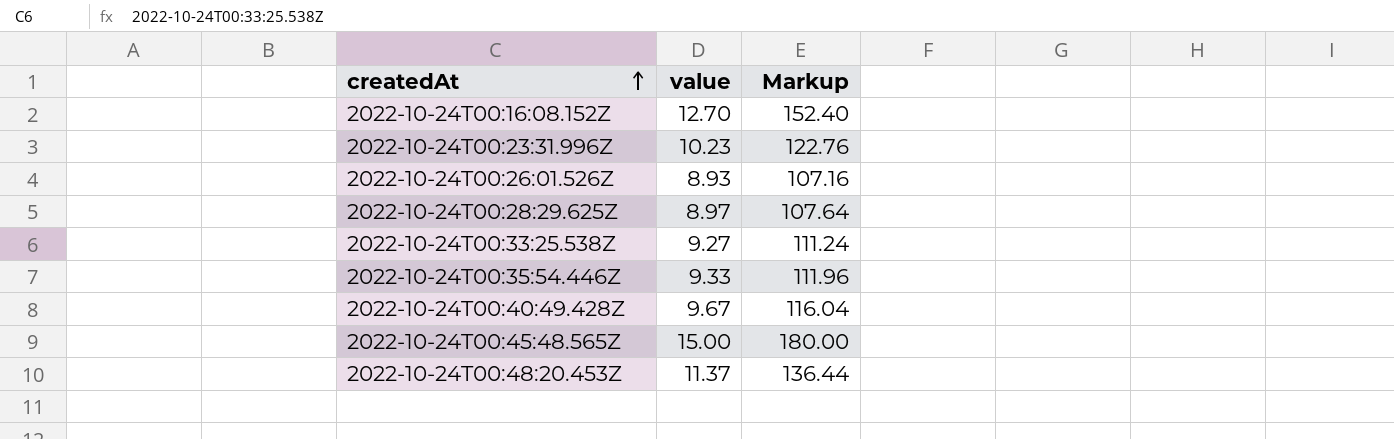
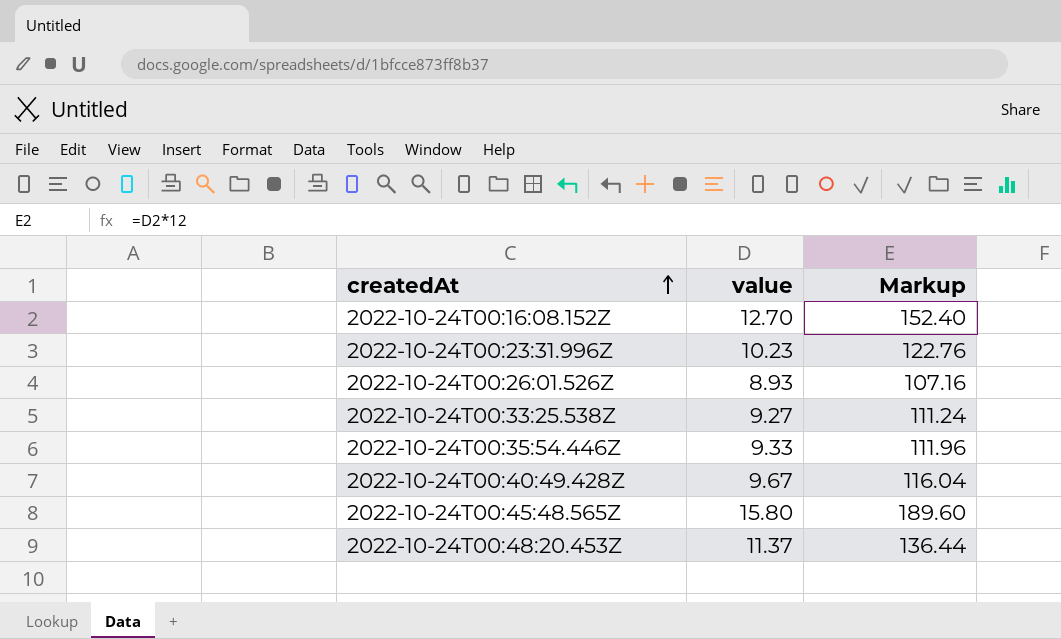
row 2022-10-24T00:28:29.625Z: 8.97 | 107.64 -> none
2022-10-24T00:45:48.565Z | value: 15.00 -> 15.80
2022-10-24T00:45:48.565Z | Markup: 180.00 -> 189.60

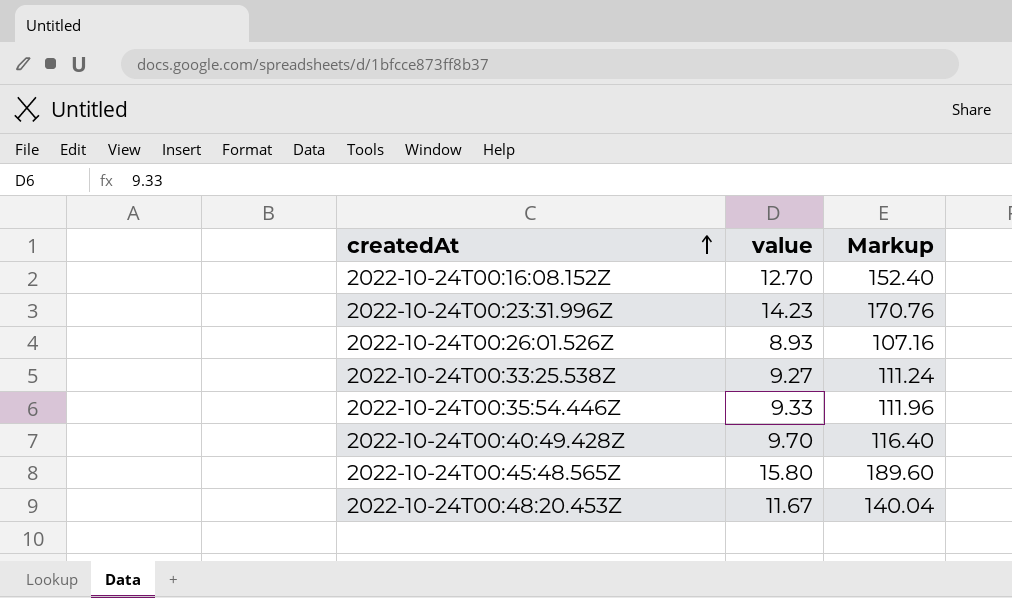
2022-10-24T00:23:31.996Z | value: 10.23 -> 14.23
2022-10-24T00:23:31.996Z | Markup: 122.76 -> 170.76
2022-10-24T00:40:49.428Z | value: 9.67 -> 9.70
2022-10-24T00:40:49.428Z | Markup: 116.04 -> 116.40
2022-10-24T00:48:20.453Z | value: 11.37 -> 11.67
2022-10-24T00:48:20.453Z | Markup: 136.44 -> 140.04

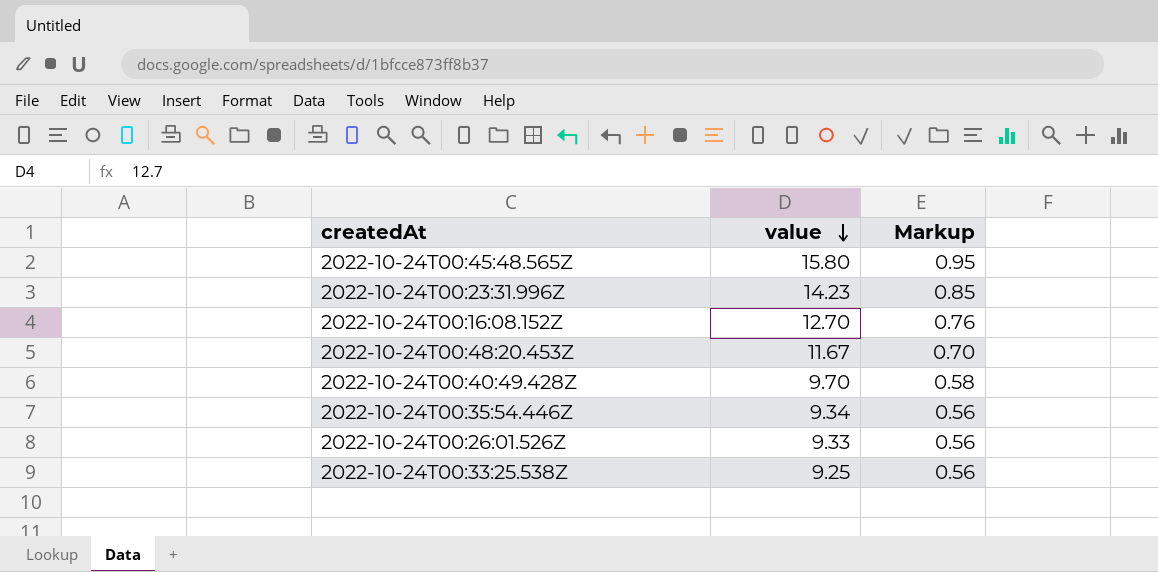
row order: createdAt ascending -> value descending
column Markup | formula: [value] * 12 -> [value] * 0.06
2022-10-24T00:35:54.446Z | value: 9.33 -> 9.34
2022-10-24T00:26:01.526Z | value: 8.93 -> 9.33
2022-10-24T00:33:25.538Z | value: 9.27 -> 9.25

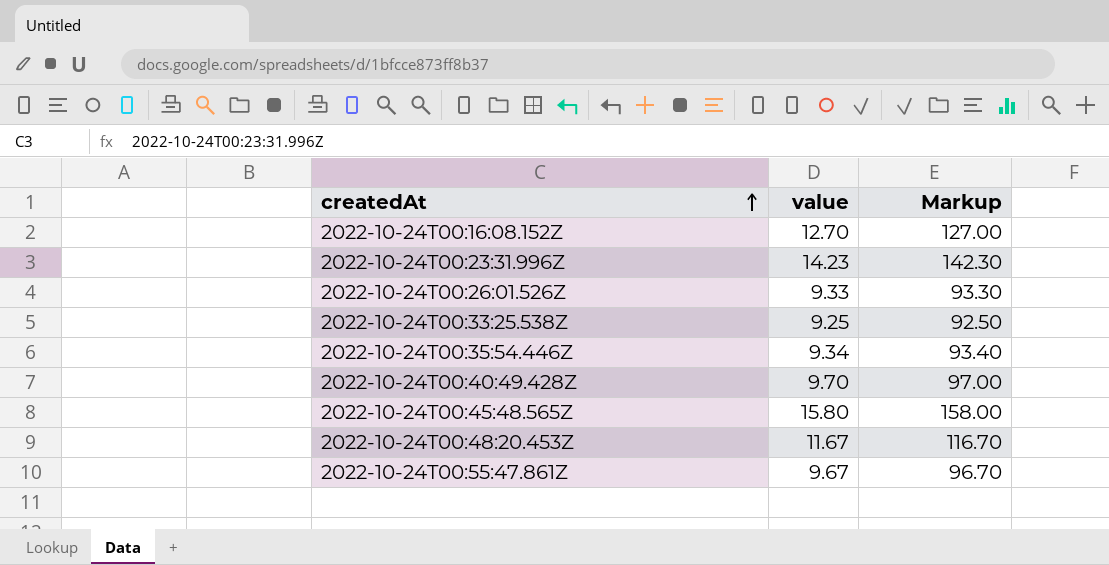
row order: value descending -> createdAt ascending
column Markup | formula: [value] * 0.06 -> [value] * 10
row 2022-10-24T00:55:47.861Z: none -> 9.67 | 96.70

